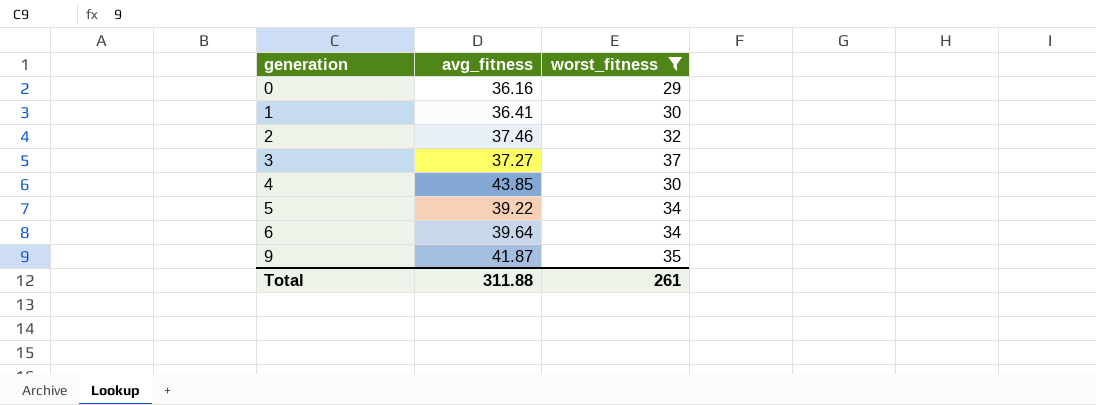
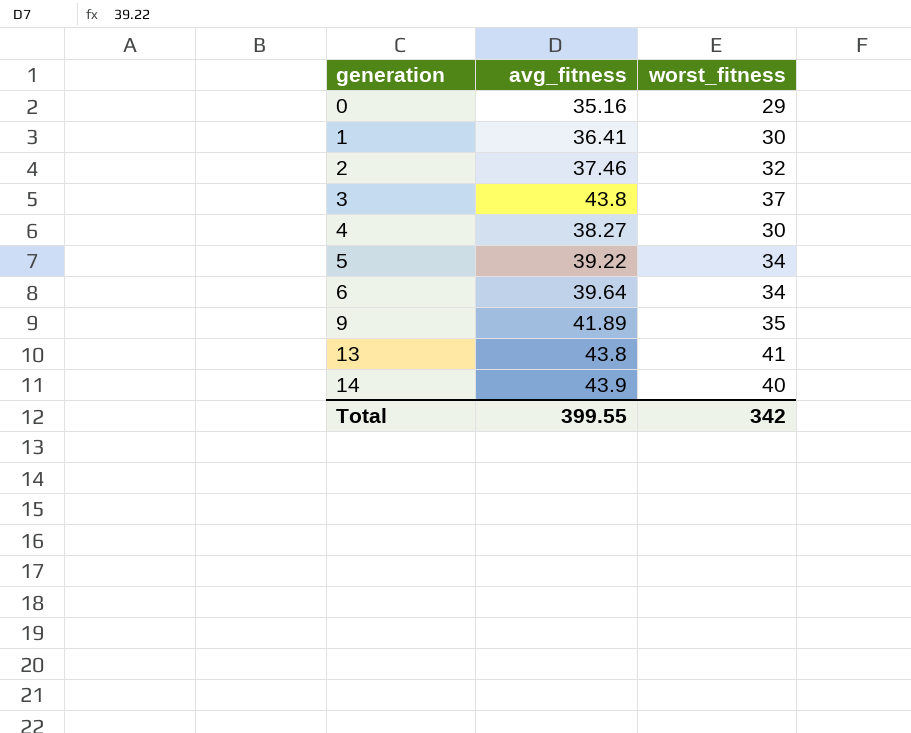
filter: worst_fitness <= 37 -> none
0 | avg_fitness: 36.16 -> 35.16
3 | avg_fitness: 37.27 -> 43.8
4 | avg_fitness: 43.85 -> 38.27
9 | avg_fitness: 41.87 -> 41.89
Total | avg_fitness: 311.88 -> 399.55
Total | worst_fitness: 261 -> 342

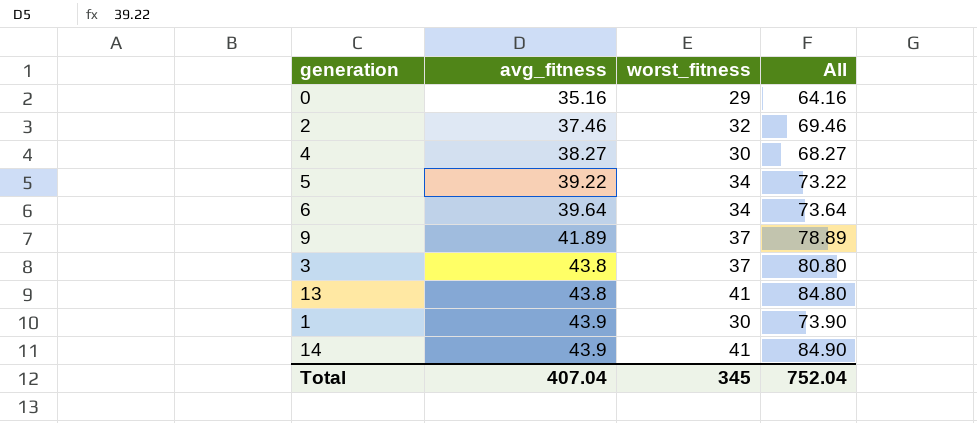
row order: generation ascending -> avg_fitness ascending
column All | formula: none -> [avg_fitness] + [worst_fitness]
9 | worst_fitness: 35 -> 37
1 | avg_fitness: 36.41 -> 43.9
14 | worst_fitness: 40 -> 41
Total | avg_fitness: 399.55 -> 407.04
Total | worst_fitness: 342 -> 345

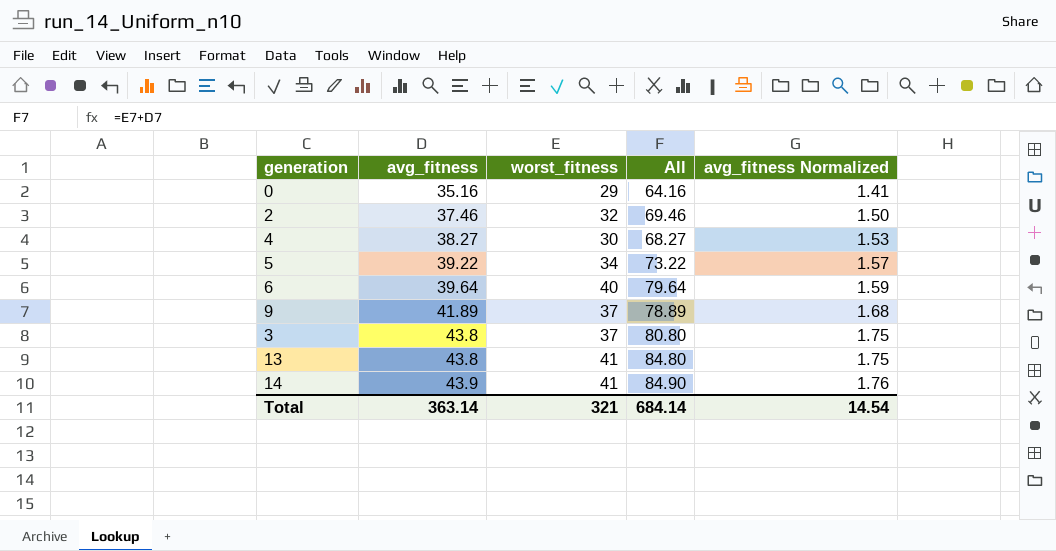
column avg_fitness Normalized | formula: none -> [avg_fitness] * 0.04
row 1: 43.9 | 30 | 73.90 -> none
6 | worst_fitness: 34 -> 40
6 | All: 73.64 -> 79.64
Total | avg_fitness: 407.04 -> 363.14
Total | worst_fitness: 345 -> 321
Total | All: 752.04 -> 684.14

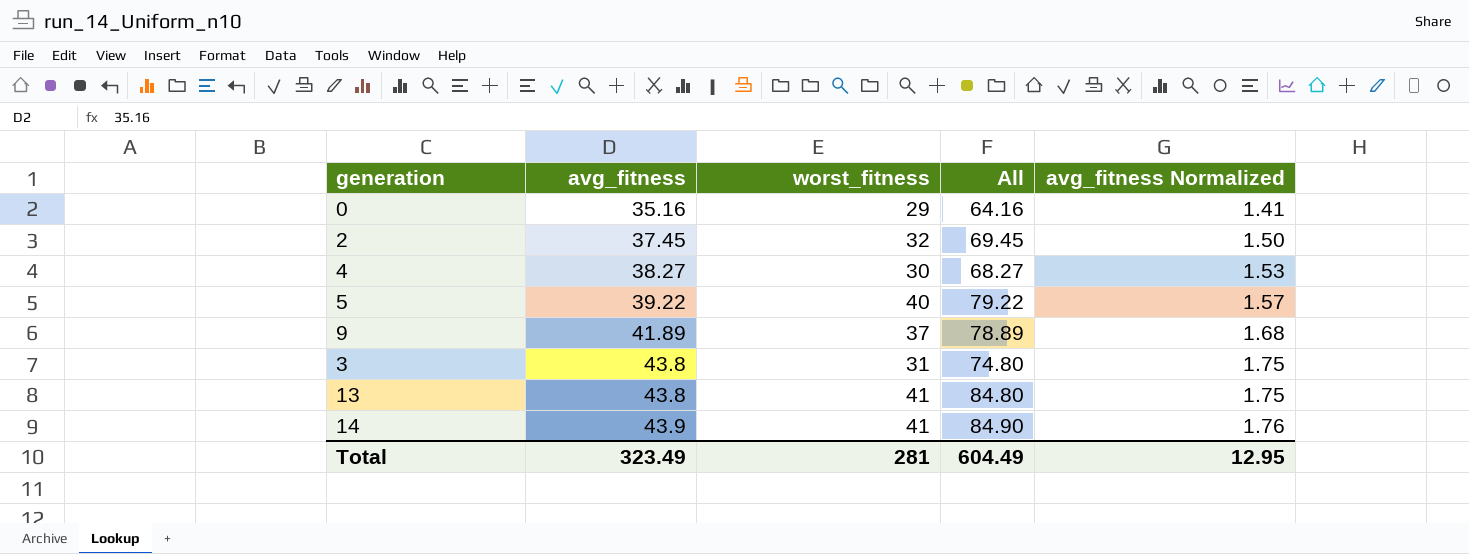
row 6: 39.64 | 40 | 79.64 | 1.59 -> none
2 | avg_fitness: 37.46 -> 37.45
2 | All: 69.46 -> 69.45
5 | worst_fitness: 34 -> 40
5 | All: 73.22 -> 79.22
3 | worst_fitness: 37 -> 31
3 | All: 80.80 -> 74.80
Total | avg_fitness: 363.14 -> 323.49
Total | worst_fitness: 321 -> 281
Total | All: 684.14 -> 604.49
Total | avg_fitness Normalized: 14.54 -> 12.95

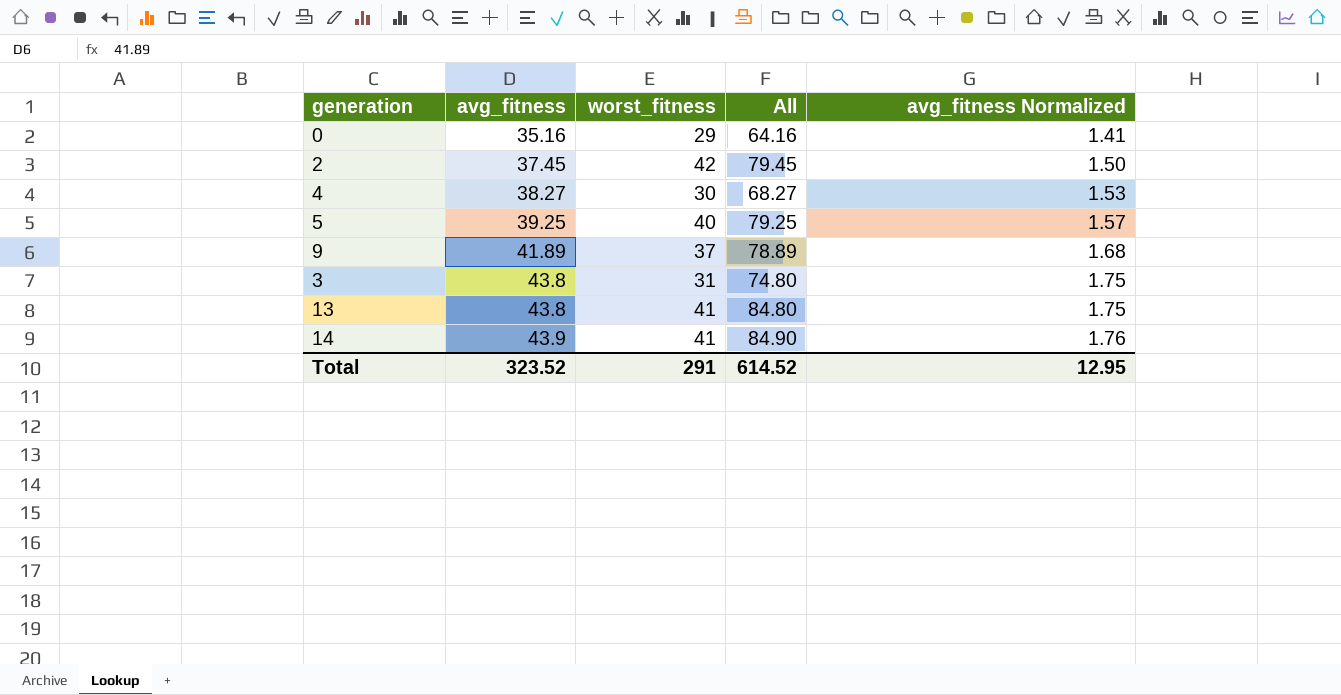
2 | worst_fitness: 32 -> 42
2 | All: 69.45 -> 79.45
5 | avg_fitness: 39.22 -> 39.25
5 | All: 79.22 -> 79.25
Total | avg_fitness: 323.49 -> 323.52
Total | worst_fitness: 281 -> 291
Total | All: 604.49 -> 614.52

